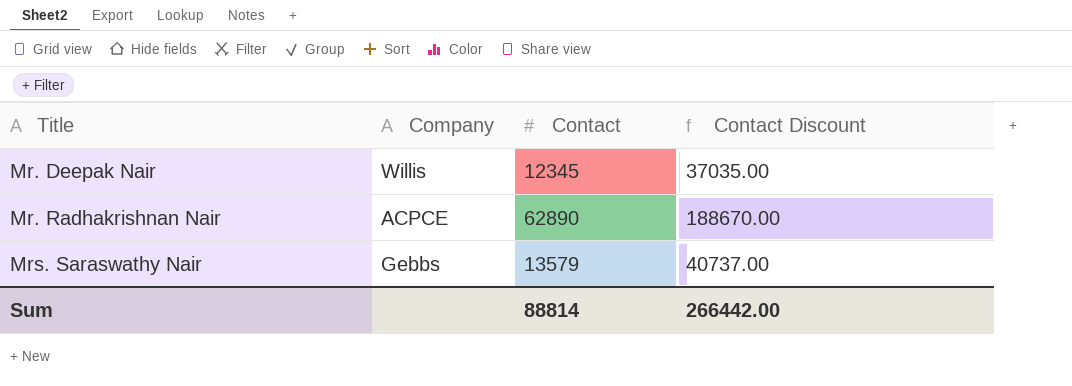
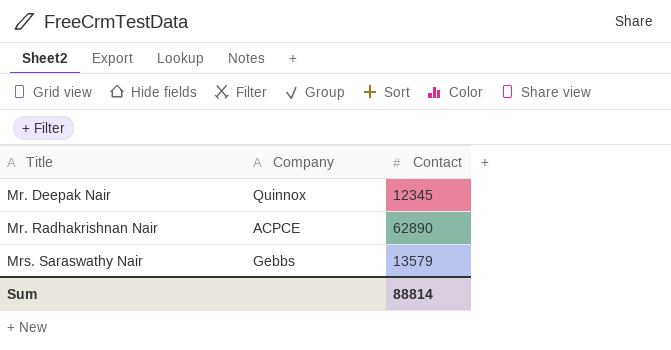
column Contact Discount | formula: [Contact] * 3 -> none
Mr. Deepak Nair | Company: Willis -> Quinnox

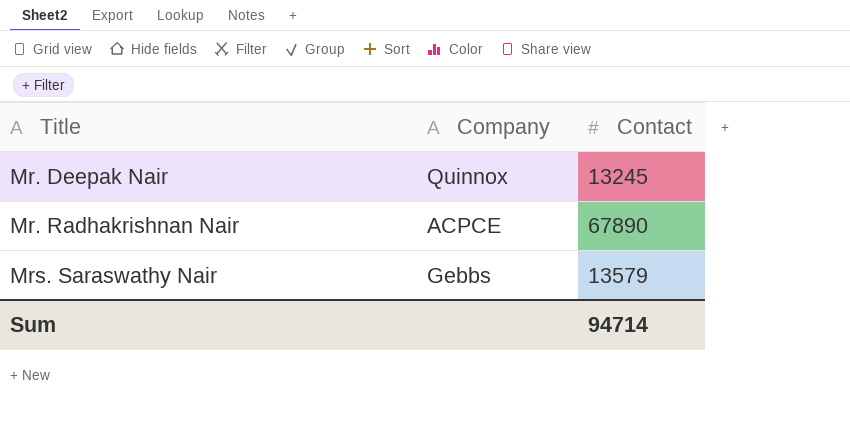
Mr. Deepak Nair | Contact: 12345 -> 13245
Mr. Radhakrishnan Nair | Contact: 62890 -> 67890
Sum | Contact: 88814 -> 94714

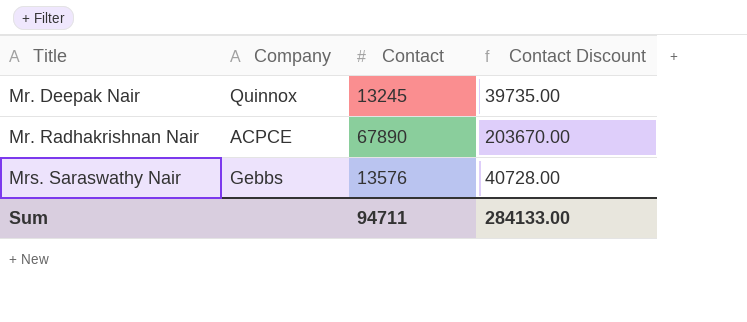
column Contact Discount | formula: none -> [Contact] * 3
Mrs. Saraswathy Nair | Contact: 13579 -> 13576
Sum | Contact: 94714 -> 94711

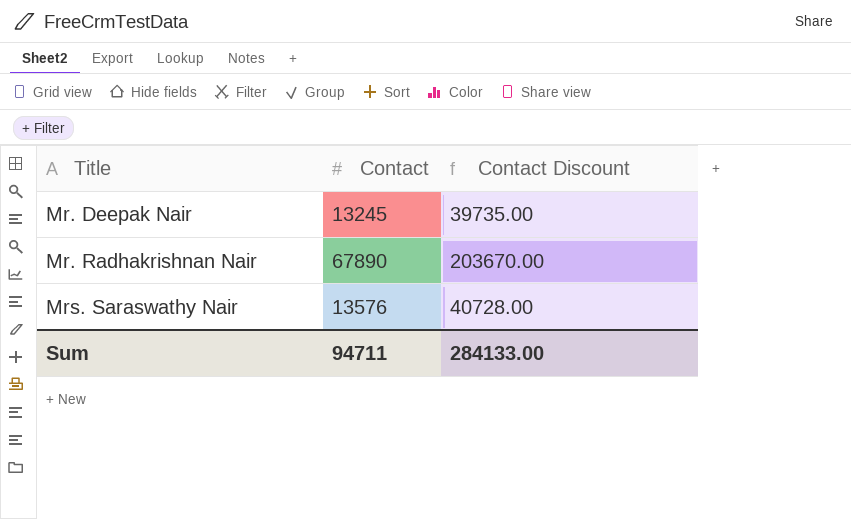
column Company | position: 2 -> none

